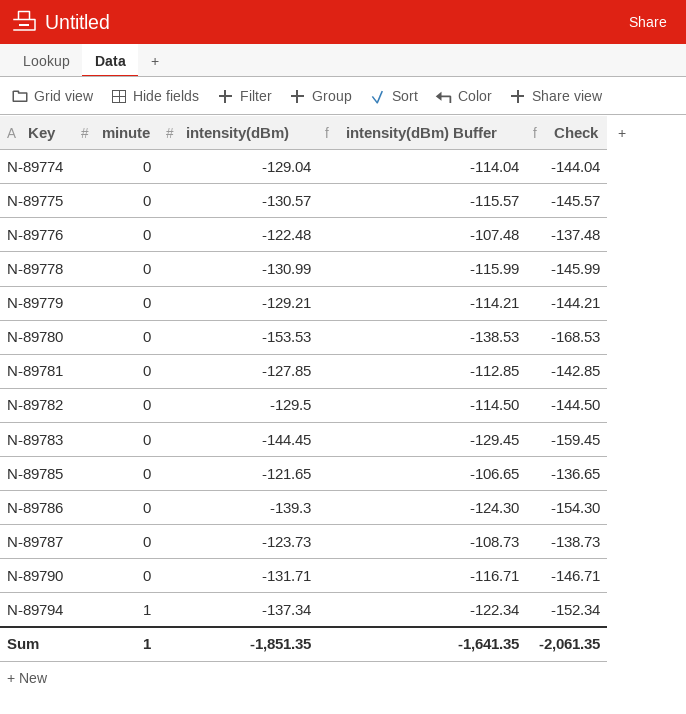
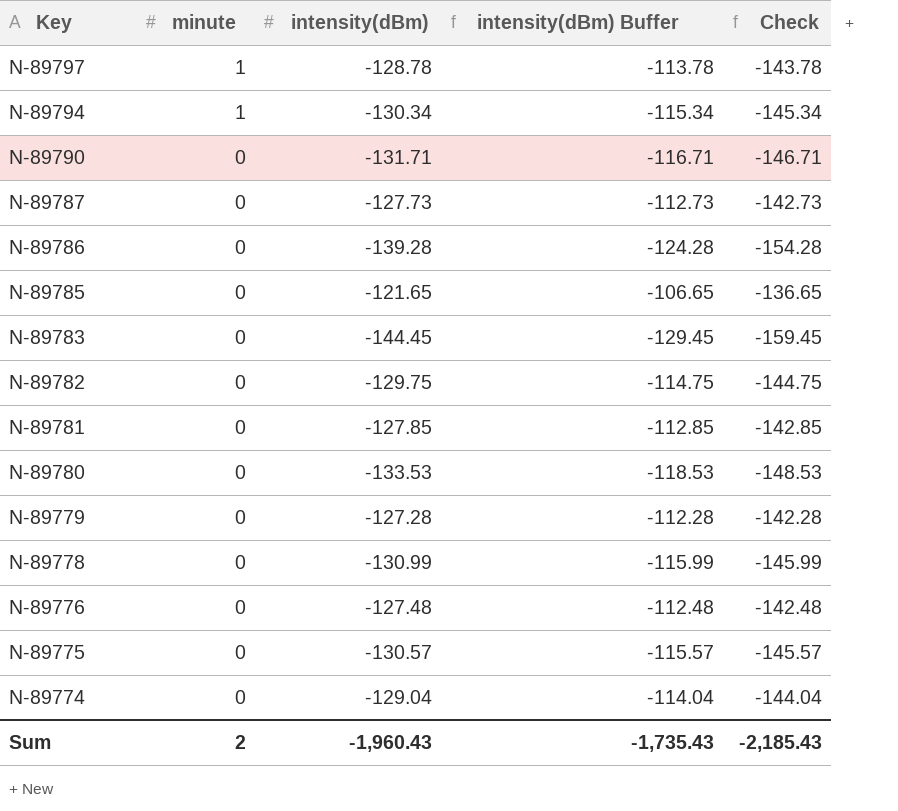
row order: Key ascending -> Key descending
row N-89797: none -> 1 | -128.78 | -113.78 | -143.78
N-89794 | intensity(dBm): -137.34 -> -130.34
N-89794 | intensity(dBm) Buffer: -122.34 -> -115.34
N-89794 | Check: -152.34 -> -145.34
N-89787 | intensity(dBm): -123.73 -> -127.73
N-89787 | intensity(dBm) Buffer: -108.73 -> -112.73
N-89787 | Check: -138.73 -> -142.73
N-89786 | intensity(dBm): -139.3 -> -139.28
N-89786 | intensity(dBm) Buffer: -124.30 -> -124.28
N-89786 | Check: -154.30 -> -154.28
N-89782 | intensity(dBm): -129.5 -> -129.75
N-89782 | intensity(dBm) Buffer: -114.50 -> -114.75
N-89782 | Check: -144.50 -> -144.75
N-89780 | intensity(dBm): -153.53 -> -133.53
N-89780 | intensity(dBm) Buffer: -138.53 -> -118.53
N-89780 | Check: -168.53 -> -148.53
N-89779 | intensity(dBm): -129.21 -> -127.28
N-89779 | intensity(dBm) Buffer: -114.21 -> -112.28
N-89779 | Check: -144.21 -> -142.28
N-89776 | intensity(dBm): -122.48 -> -127.48
N-89776 | intensity(dBm) Buffer: -107.48 -> -112.48
N-89776 | Check: -137.48 -> -142.48
Sum | minute: 1 -> 2
Sum | intensity(dBm): -1,851.35 -> -1,960.43
Sum | intensity(dBm) Buffer: -1,641.35 -> -1,735.43
Sum | Check: -2,061.35 -> -2,185.43

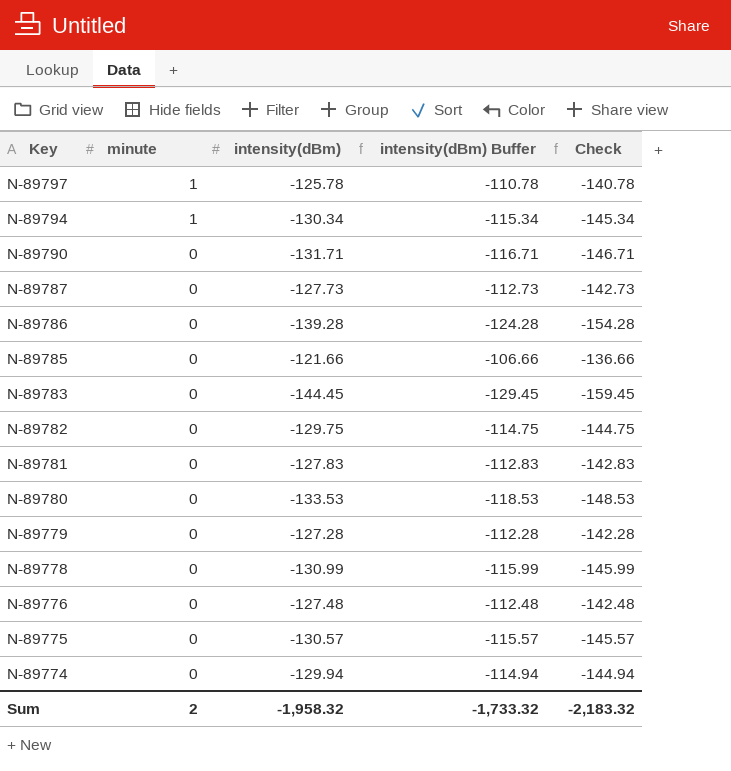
N-89797 | intensity(dBm): -128.78 -> -125.78
N-89797 | intensity(dBm) Buffer: -113.78 -> -110.78
N-89797 | Check: -143.78 -> -140.78
N-89785 | intensity(dBm): -121.65 -> -121.66
N-89785 | intensity(dBm) Buffer: -106.65 -> -106.66
N-89785 | Check: -136.65 -> -136.66
N-89781 | intensity(dBm): -127.85 -> -127.83
N-89781 | intensity(dBm) Buffer: -112.85 -> -112.83
N-89781 | Check: -142.85 -> -142.83
N-89774 | intensity(dBm): -129.04 -> -129.94
N-89774 | intensity(dBm) Buffer: -114.04 -> -114.94
N-89774 | Check: -144.04 -> -144.94
Sum | intensity(dBm): -1,960.43 -> -1,958.32
Sum | intensity(dBm) Buffer: -1,735.43 -> -1,733.32
Sum | Check: -2,185.43 -> -2,183.32

